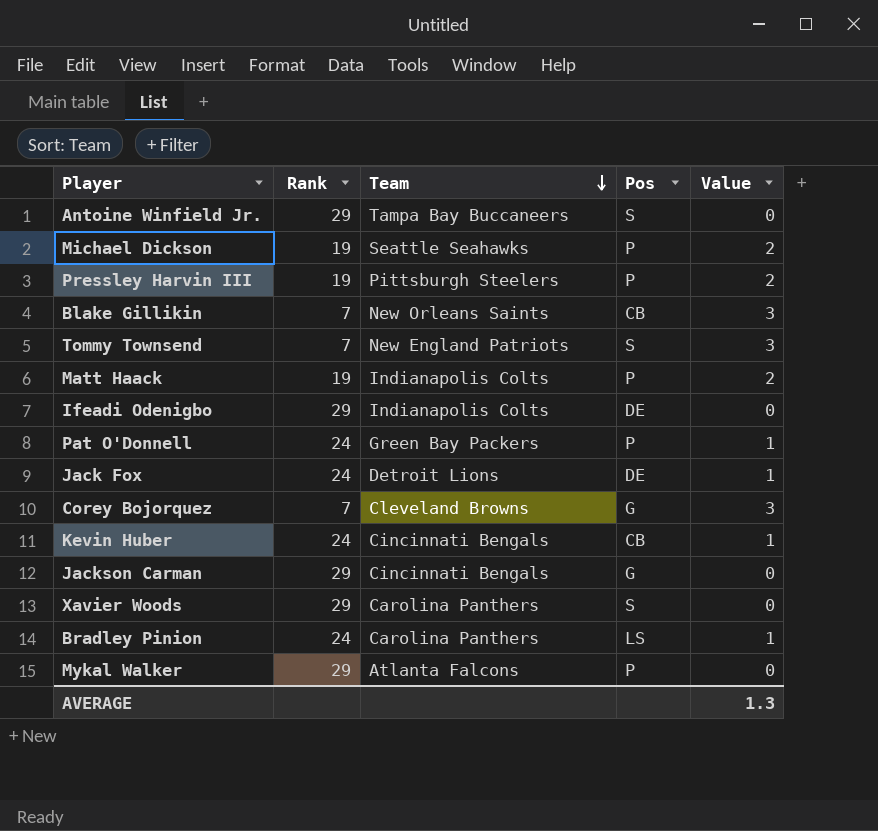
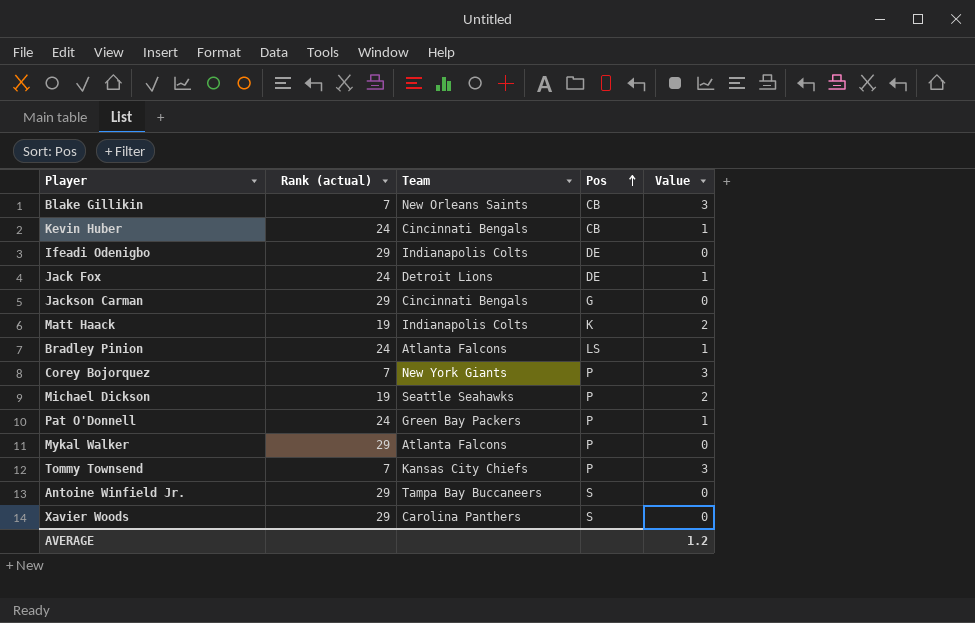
row order: Team descending -> Pos ascending
column name: Rank -> Rank (actual)
row Pressley Harvin III: 19 | Pittsburgh Steelers | P | 2 -> none
Matt Haack | Pos: P -> K
Bradley Pinion | Team: Carolina Panthers -> Atlanta Falcons
Corey Bojorquez | Team: Cleveland Browns -> New York Giants
Corey Bojorquez | Pos: G -> P
Tommy Townsend | Team: New England Patriots -> Kansas City Chiefs
Tommy Townsend | Pos: S -> P
AVERAGE | Value: 1.3 -> 1.2

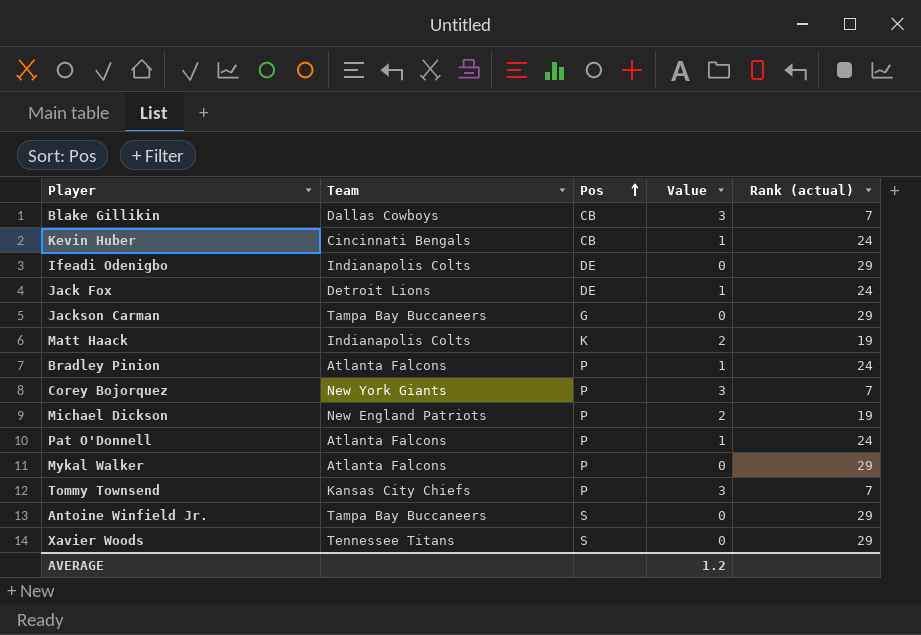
column Rank (actual) | position: 2 -> 5
Blake Gillikin | Team: New Orleans Saints -> Dallas Cowboys
Jackson Carman | Team: Cincinnati Bengals -> Tampa Bay Buccaneers
Bradley Pinion | Pos: LS -> P
Michael Dickson | Team: Seattle Seahawks -> New England Patriots
Pat O'Donnell | Team: Green Bay Packers -> Atlanta Falcons
Xavier Woods | Team: Carolina Panthers -> Tennessee Titans

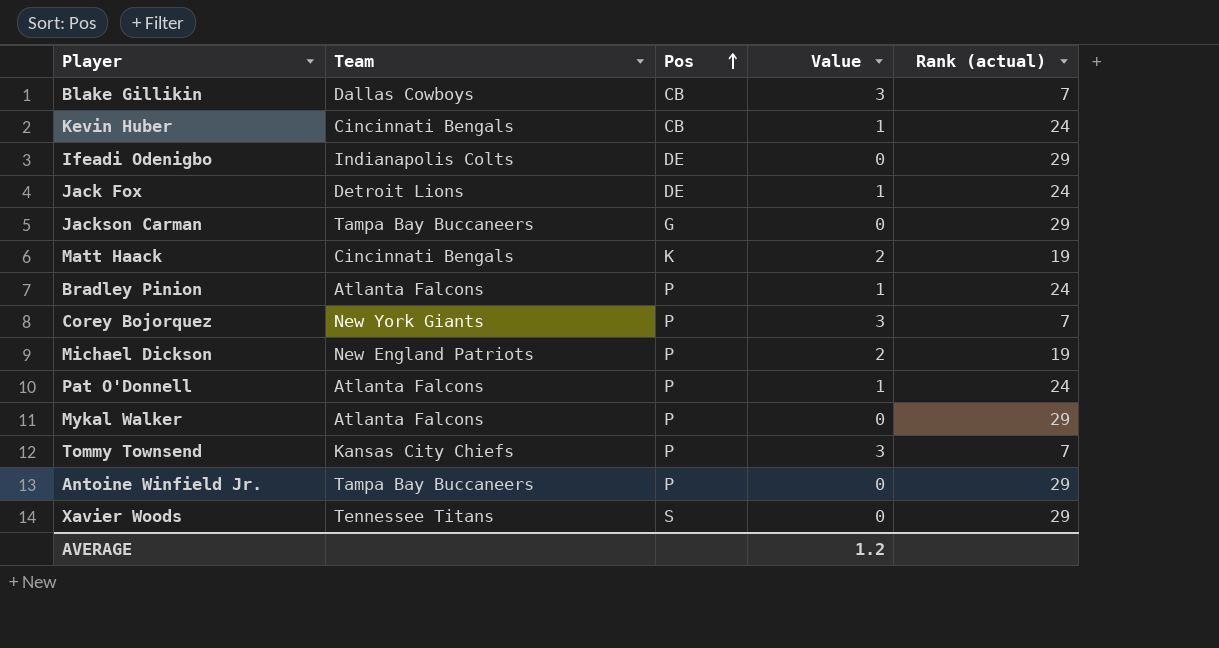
Matt Haack | Team: Indianapolis Colts -> Cincinnati Bengals
Antoine Winfield Jr. | Pos: S -> P

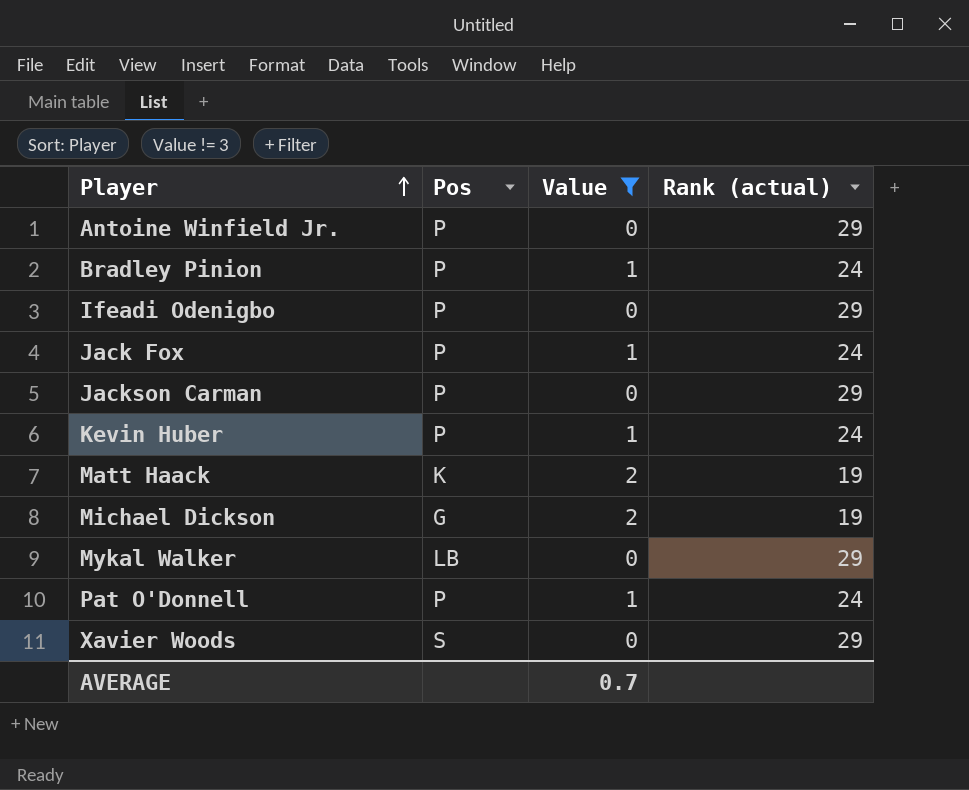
filter: none -> Value != 3
row order: Pos ascending -> Player ascending
column Team | position: 2 -> none
Ifeadi Odenigbo | Pos: DE -> P
Jack Fox | Pos: DE -> P
Jackson Carman | Pos: G -> P
Kevin Huber | Pos: CB -> P
Michael Dickson | Pos: P -> G
Mykal Walker | Pos: P -> LB
AVERAGE | Value: 1.2 -> 0.7

